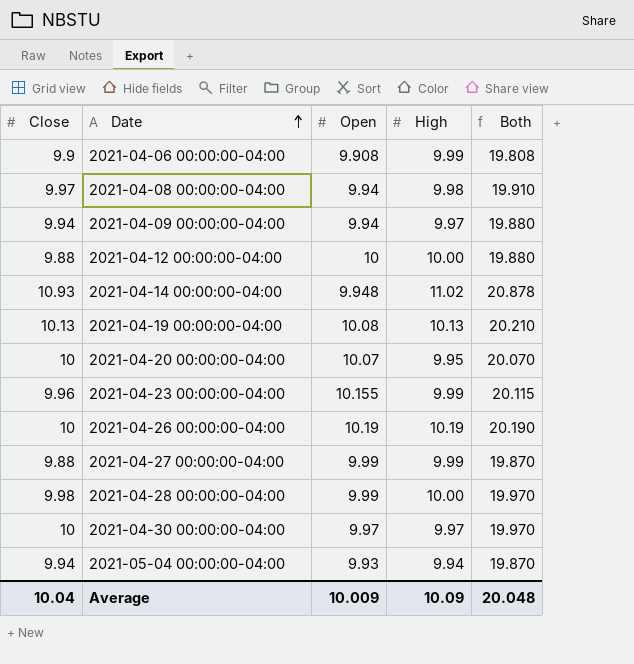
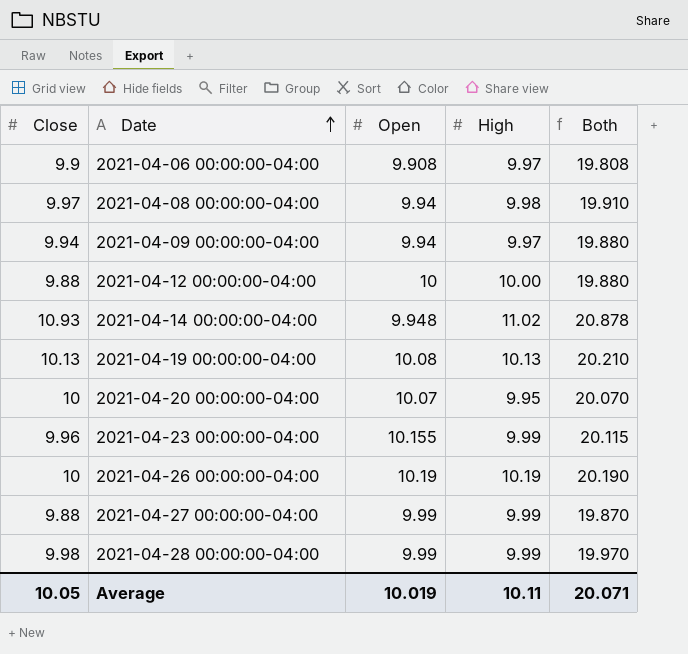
row 2021-04-30 00:00:00-04:00: 10 | 9.97 | 9.97 | 19.970 -> none
row 2021-05-04 00:00:00-04:00: 9.94 | 9.93 | 9.94 | 19.870 -> none
2021-04-06 00:00:00-04:00 | High: 9.99 -> 9.97
2021-04-28 00:00:00-04:00 | High: 10.00 -> 9.99
Average | Close: 10.04 -> 10.05
Average | Open: 10.009 -> 10.019
Average | High: 10.09 -> 10.11
Average | Both: 20.048 -> 20.071

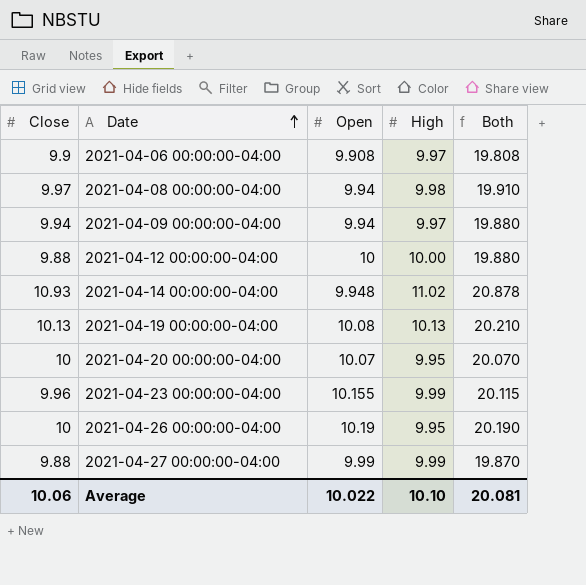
row 2021-04-28 00:00:00-04:00: 9.98 | 9.99 | 9.99 | 19.970 -> none
2021-04-26 00:00:00-04:00 | High: 10.19 -> 9.95
Average | Close: 10.05 -> 10.06
Average | Open: 10.019 -> 10.022
Average | High: 10.11 -> 10.10
Average | Both: 20.071 -> 20.081

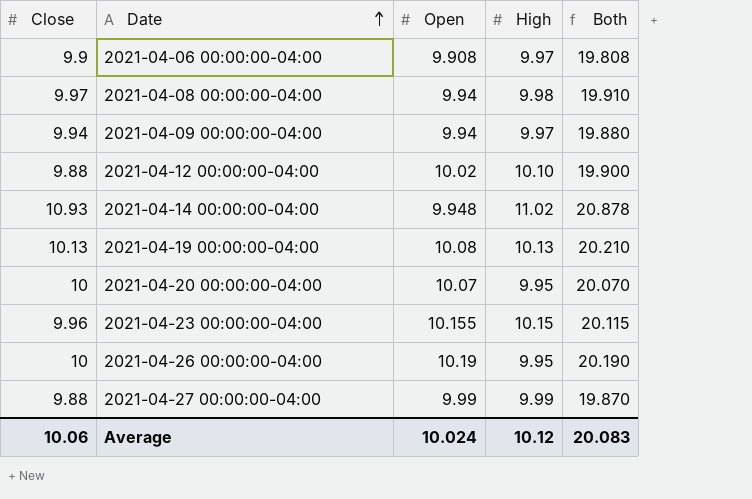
2021-04-12 00:00:00-04:00 | Open: 10 -> 10.02
2021-04-12 00:00:00-04:00 | High: 10.00 -> 10.10
2021-04-12 00:00:00-04:00 | Both: 19.880 -> 19.900
2021-04-23 00:00:00-04:00 | High: 9.99 -> 10.15
Average | Open: 10.022 -> 10.024
Average | High: 10.10 -> 10.12
Average | Both: 20.081 -> 20.083

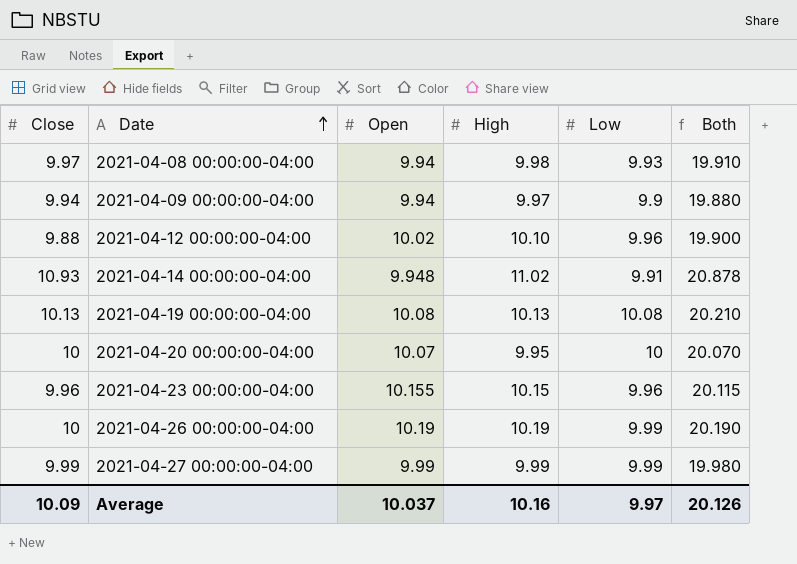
column Low | position: none -> 5
row 2021-04-06 00:00:00-04:00: 9.9 | 9.908 | 9.97 | 19.808 -> none
2021-04-26 00:00:00-04:00 | High: 9.95 -> 10.19
2021-04-27 00:00:00-04:00 | Close: 9.88 -> 9.99
2021-04-27 00:00:00-04:00 | Both: 19.870 -> 19.980
Average | Close: 10.06 -> 10.09
Average | Open: 10.024 -> 10.037
Average | High: 10.12 -> 10.16
Average | Both: 20.083 -> 20.126

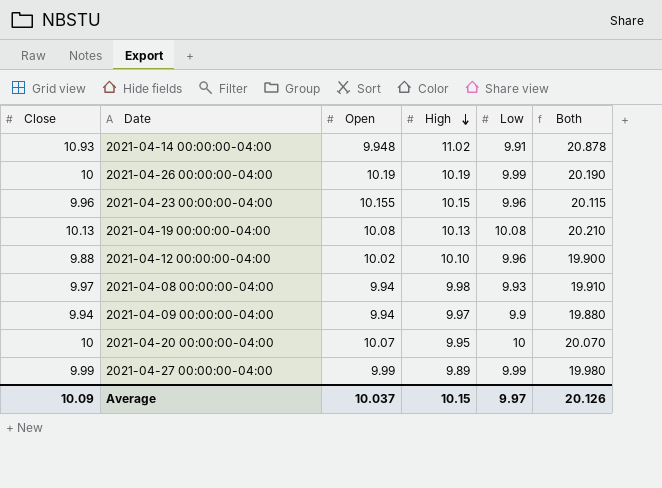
row order: Date ascending -> High descending
2021-04-27 00:00:00-04:00 | High: 9.99 -> 9.89
Average | High: 10.16 -> 10.15

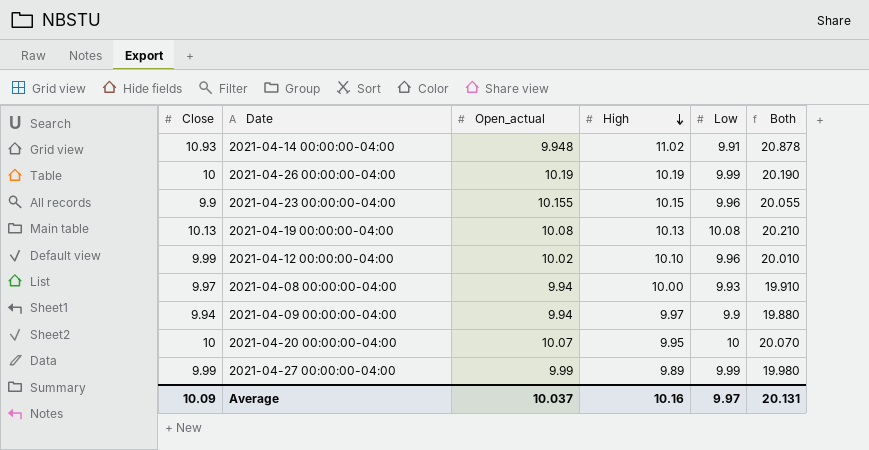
column name: Open -> Open_actual
2021-04-23 00:00:00-04:00 | Close: 9.96 -> 9.9
2021-04-23 00:00:00-04:00 | Both: 20.115 -> 20.055
2021-04-12 00:00:00-04:00 | Close: 9.88 -> 9.99
2021-04-12 00:00:00-04:00 | Both: 19.900 -> 20.010
2021-04-08 00:00:00-04:00 | High: 9.98 -> 10.00
Average | High: 10.15 -> 10.16
Average | Both: 20.126 -> 20.131

